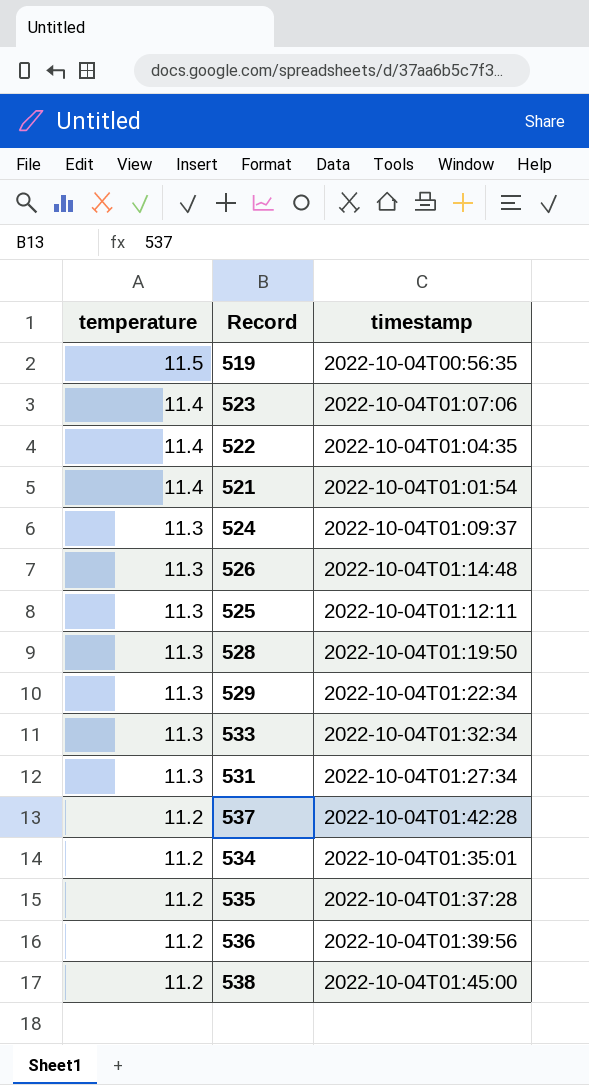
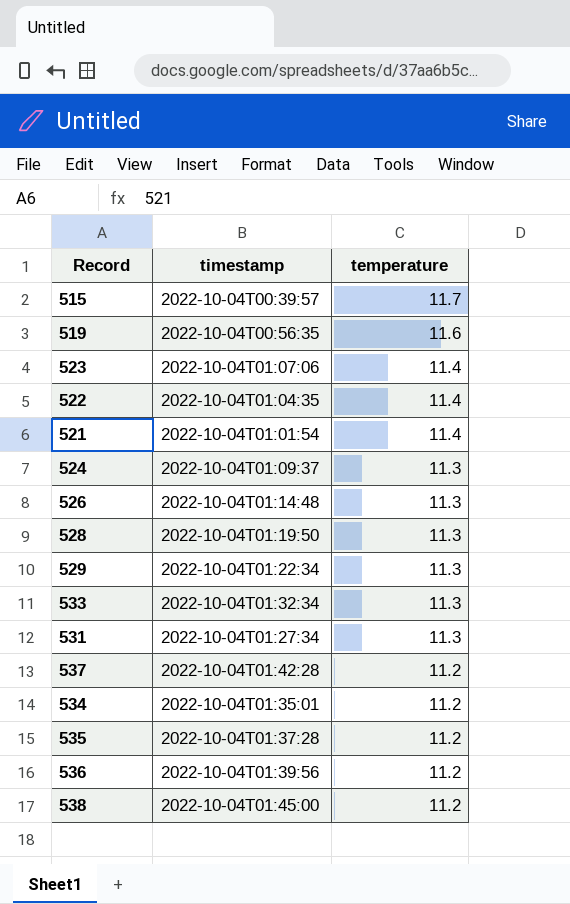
column temperature | position: 1 -> 3
row 525: 11.3 | 2022-10-04T01:12:11 -> none
row 515: none -> 2022-10-04T00:39:57 | 11.7
519 | temperature: 11.5 -> 11.6

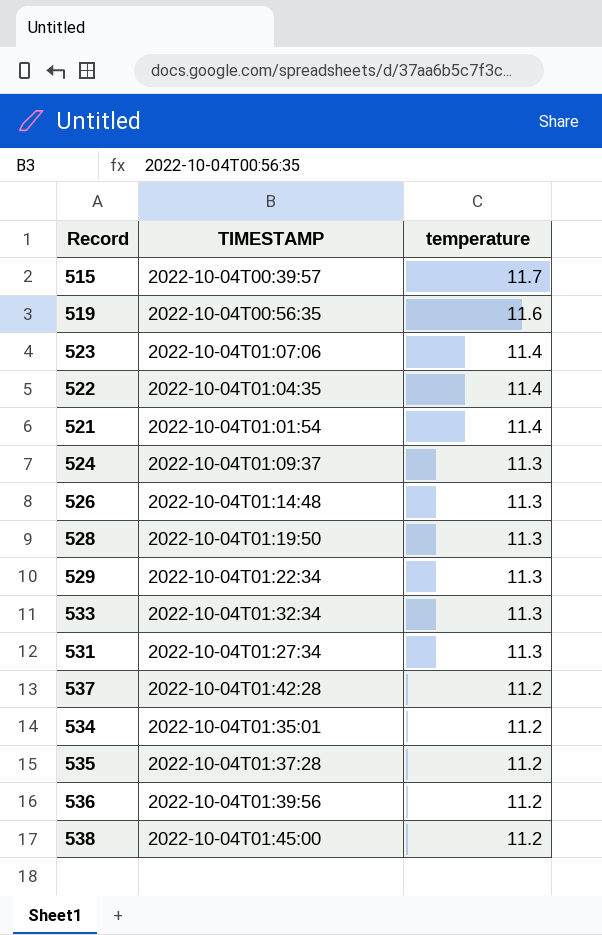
column name: timestamp -> TIMESTAMP

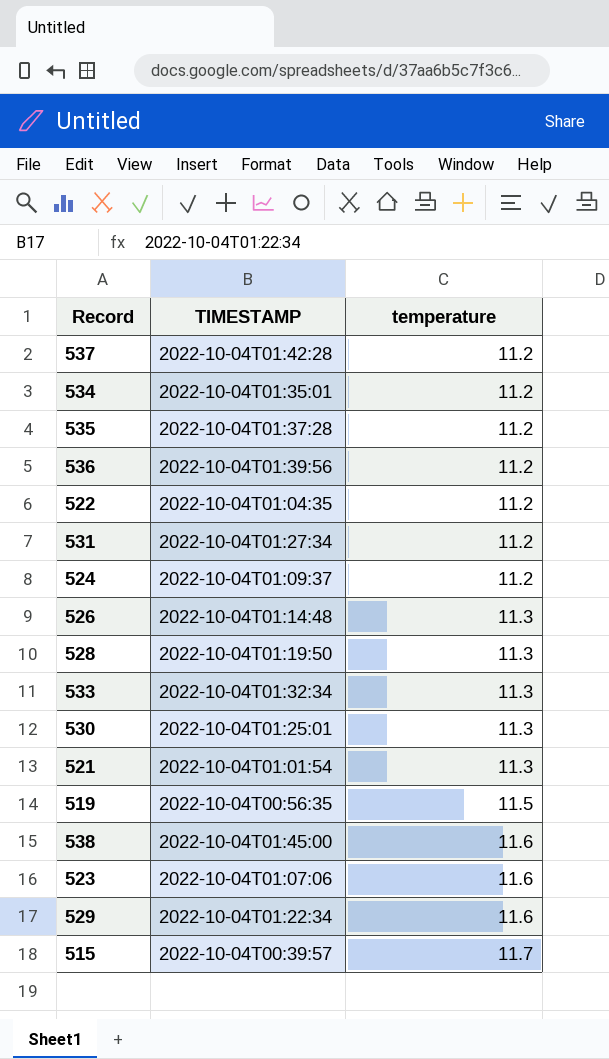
row order: temperature descending -> temperature ascending
522 | temperature: 11.4 -> 11.2
531 | temperature: 11.3 -> 11.2
524 | temperature: 11.3 -> 11.2
row 530: none -> 2022-10-04T01:25:01 | 11.3
521 | temperature: 11.4 -> 11.3
519 | temperature: 11.6 -> 11.5
538 | temperature: 11.2 -> 11.6
523 | temperature: 11.4 -> 11.6
529 | temperature: 11.3 -> 11.6

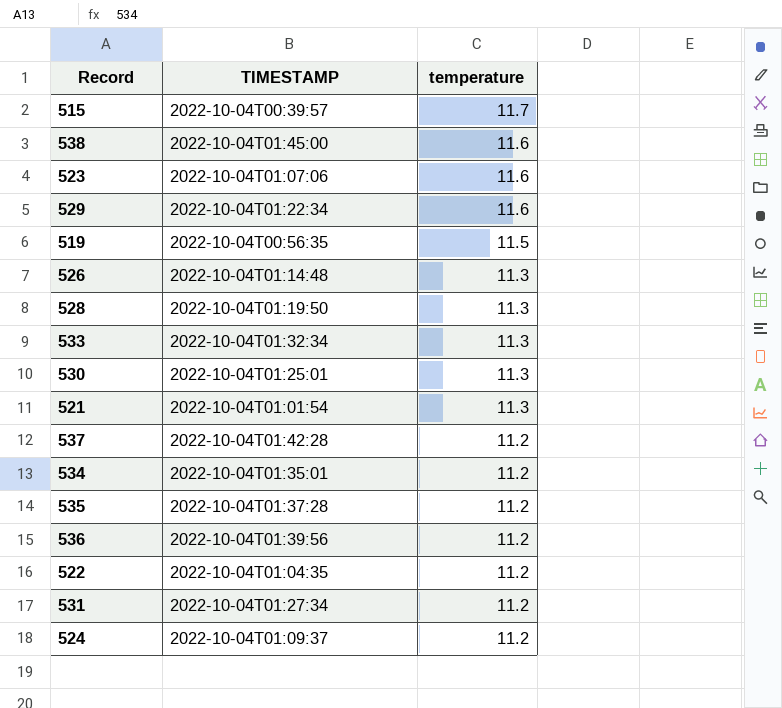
row order: temperature ascending -> temperature descending

